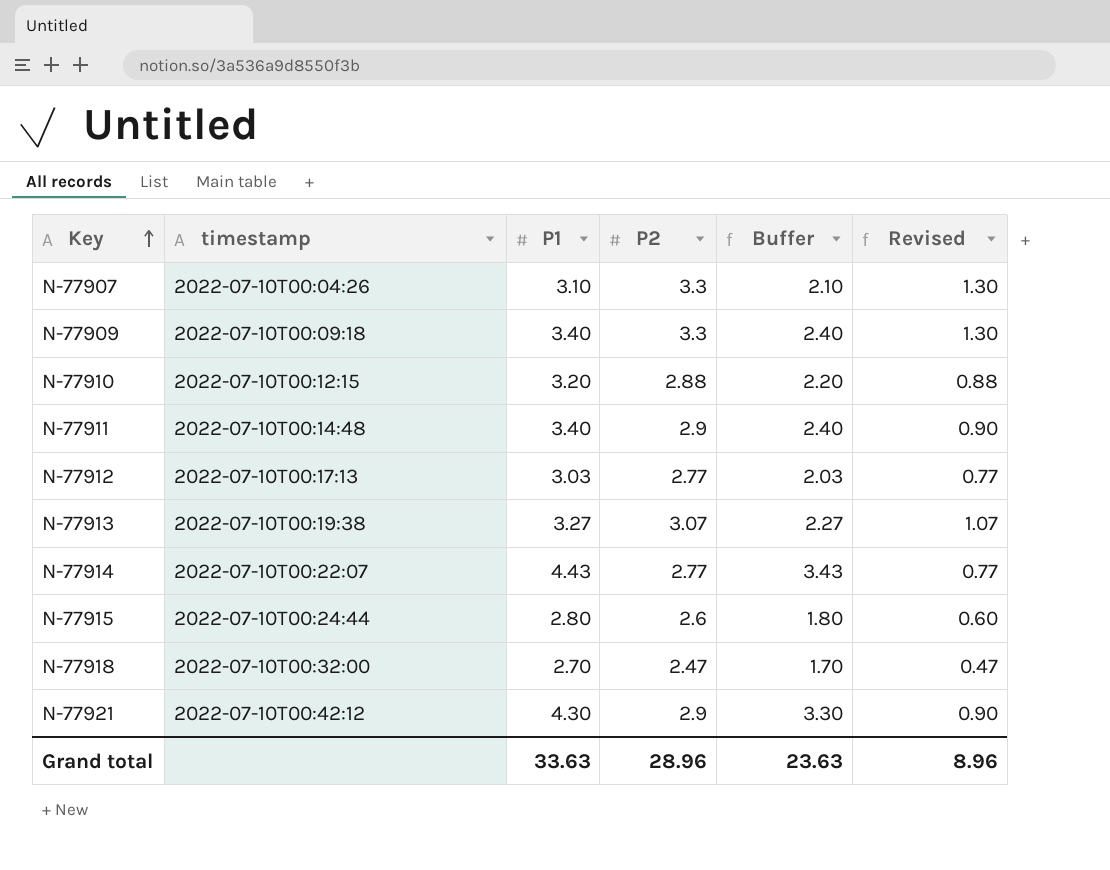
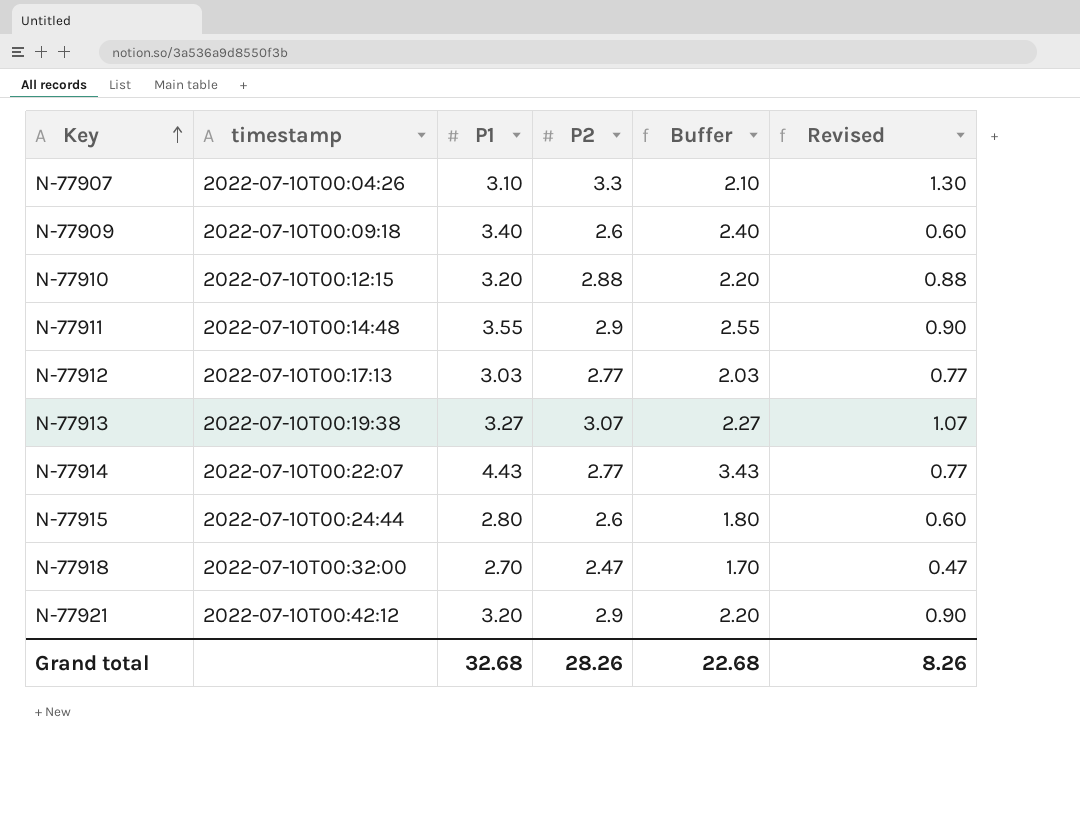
N-77909 | P2: 3.3 -> 2.6
N-77909 | Revised: 1.30 -> 0.60
N-77911 | P1: 3.40 -> 3.55
N-77911 | Buffer: 2.40 -> 2.55
N-77921 | P1: 4.30 -> 3.20
N-77921 | Buffer: 3.30 -> 2.20
Grand total | P1: 33.63 -> 32.68
Grand total | P2: 28.96 -> 28.26
Grand total | Buffer: 23.63 -> 22.68
Grand total | Revised: 8.96 -> 8.26

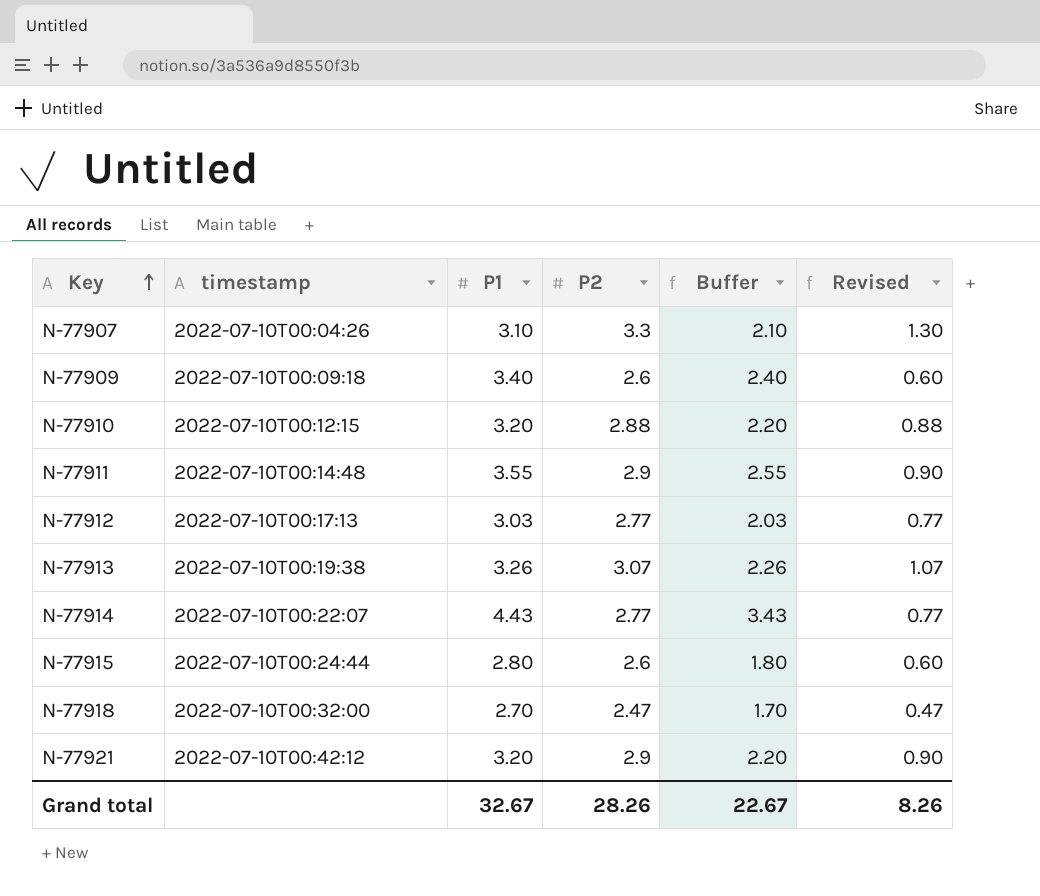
N-77913 | P1: 3.27 -> 3.26
N-77913 | Buffer: 2.27 -> 2.26
Grand total | P1: 32.68 -> 32.67
Grand total | Buffer: 22.68 -> 22.67

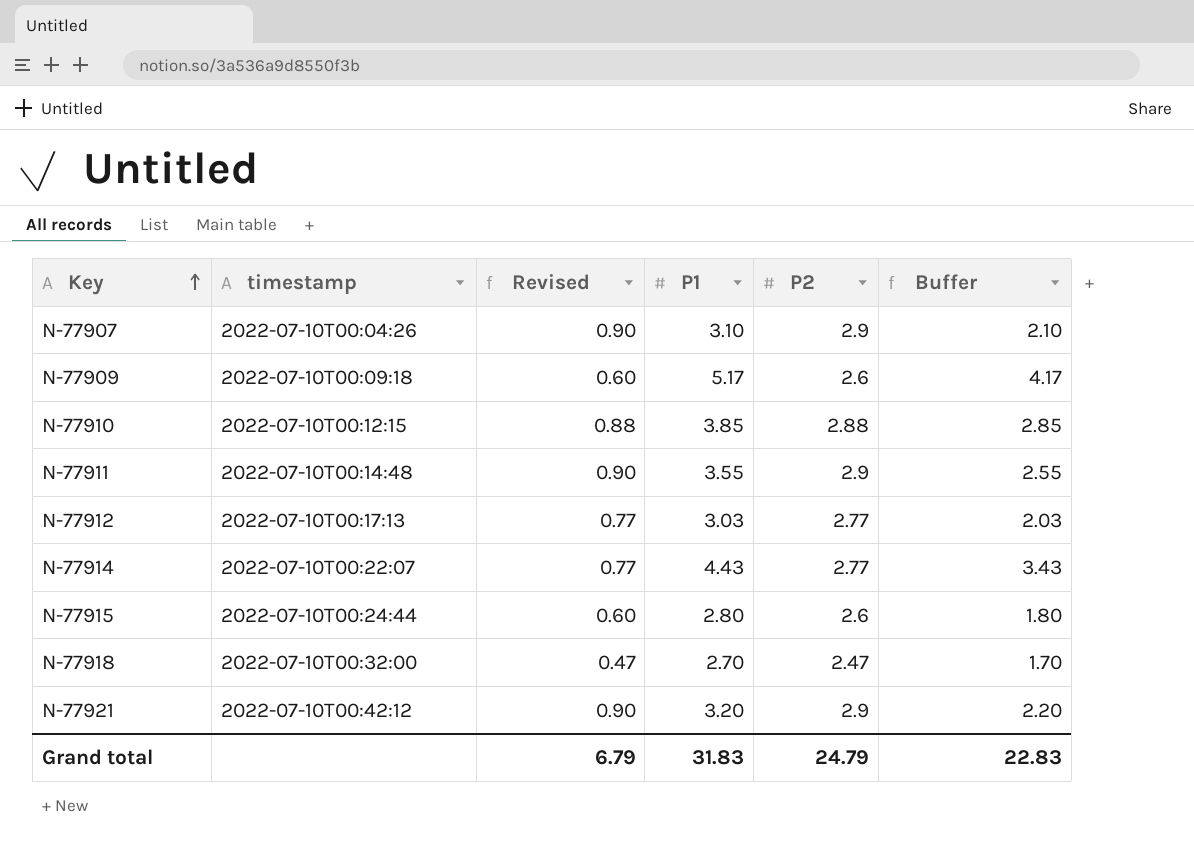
column Revised | position: 6 -> 3
row N-77913: 2022-07-10T00:19:38 | 3.26 | 3.07 | 2.26 | 1.07 -> none
N-77907 | Revised: 1.30 -> 0.90
N-77907 | P2: 3.3 -> 2.9
N-77909 | P1: 3.40 -> 5.17
N-77909 | Buffer: 2.40 -> 4.17
N-77910 | P1: 3.20 -> 3.85
N-77910 | Buffer: 2.20 -> 2.85
Grand total | Revised: 8.26 -> 6.79
Grand total | P1: 32.67 -> 31.83
Grand total | P2: 28.26 -> 24.79
Grand total | Buffer: 22.67 -> 22.83

